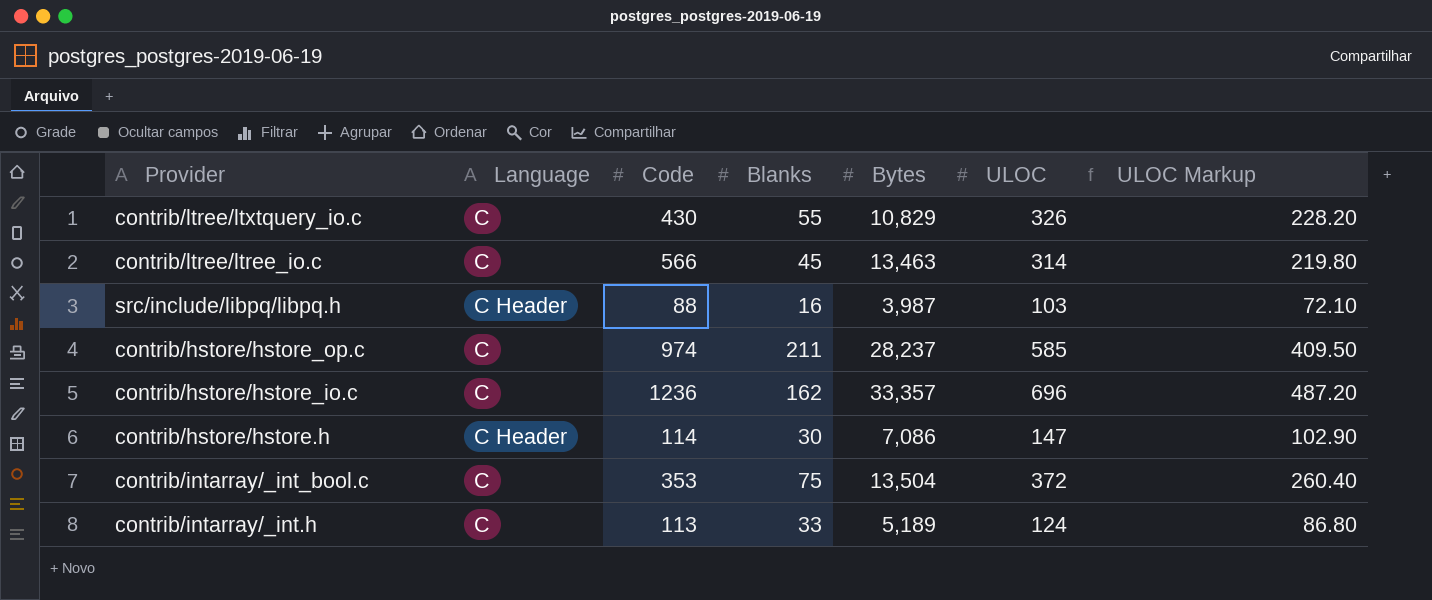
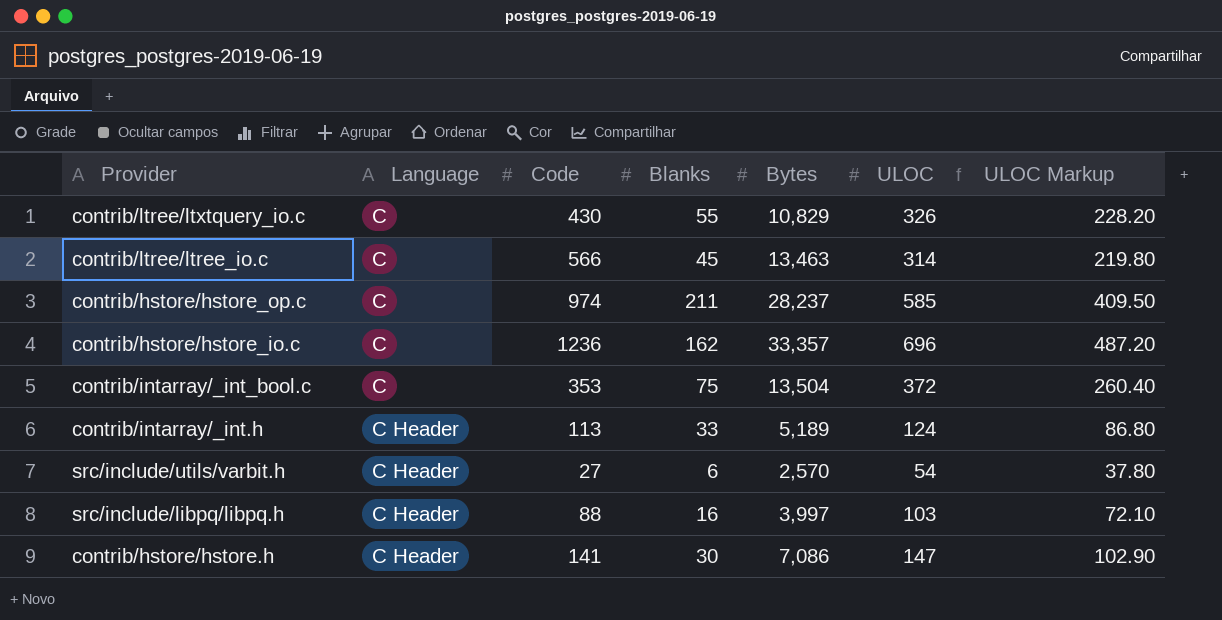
row order: none -> Language ascending
contrib/intarray/_int.h | Language: C -> C Header
row src/include/utils/varbit.h: none -> C Header | 27 | 6 | 2,570 | 54 | 37.80
src/include/libpq/libpq.h | Bytes: 3,987 -> 3,997
contrib/hstore/hstore.h | Code: 114 -> 141

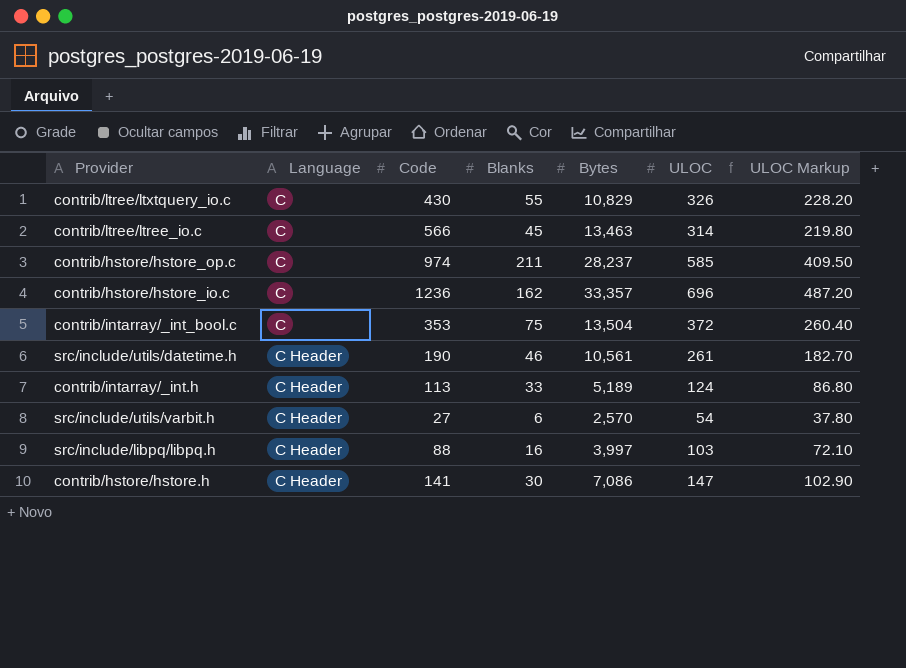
row src/include/utils/datetime.h: none -> C Header | 190 | 46 | 10,561 | 261 | 182.70

